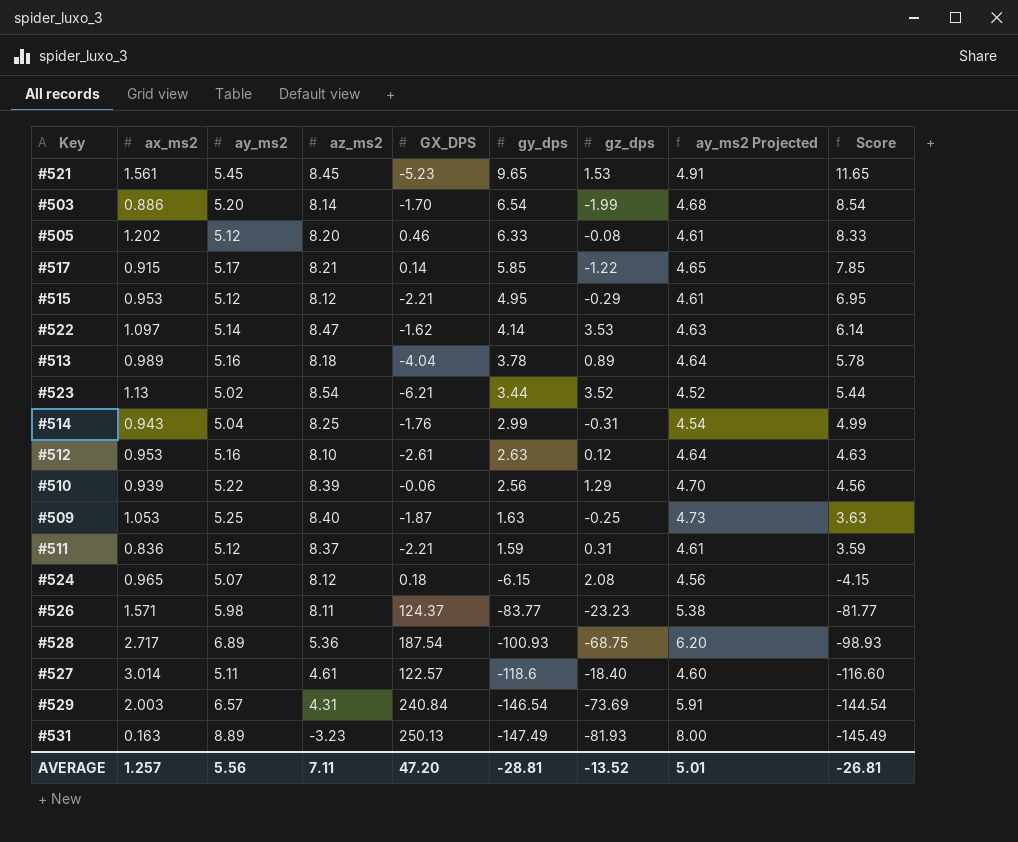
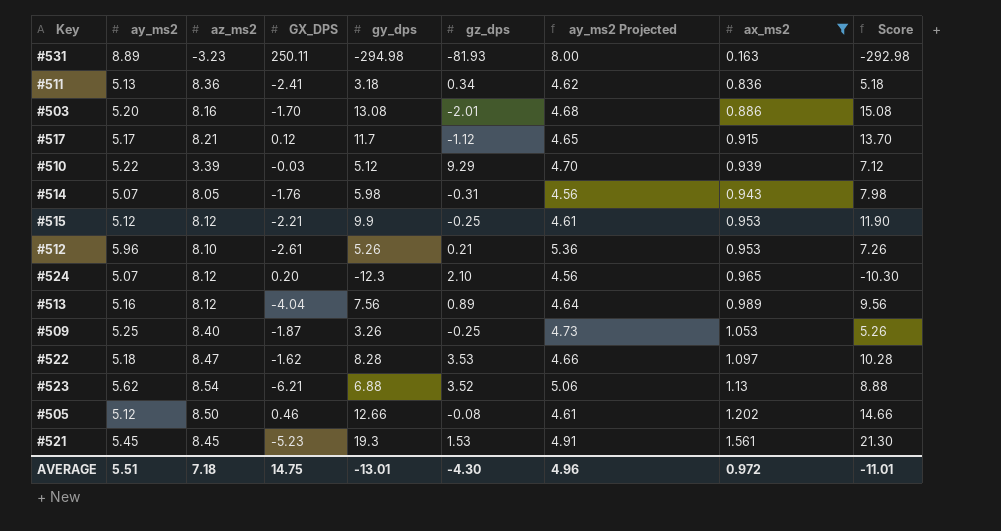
filter: none -> ax_ms2 <= 1.561
row order: gy_dps descending -> ax_ms2 ascending
column ax_ms2 | position: 2 -> 8
#531 | GX_DPS: 250.13 -> 250.11
#531 | gy_dps: -147.49 -> -294.98
#531 | Score: -145.49 -> -292.98
#511 | ay_ms2: 5.12 -> 5.13
#511 | az_ms2: 8.37 -> 8.36
#511 | GX_DPS: -2.21 -> -2.41
#511 | gy_dps: 1.59 -> 3.18
#511 | gz_dps: 0.31 -> 0.34
#511 | ay_ms2 Projected: 4.61 -> 4.62
#511 | Score: 3.59 -> 5.18
#503 | az_ms2: 8.14 -> 8.16
#503 | gy_dps: 6.54 -> 13.08
#503 | gz_dps: -1.99 -> -2.01
#503 | Score: 8.54 -> 15.08
#517 | GX_DPS: 0.14 -> 0.12
#517 | gy_dps: 5.85 -> 11.7
#517 | gz_dps: -1.22 -> -1.12
#517 | Score: 7.85 -> 13.70
#510 | az_ms2: 8.39 -> 3.39
#510 | GX_DPS: -0.06 -> -0.03
#510 | gy_dps: 2.56 -> 5.12
#510 | gz_dps: 1.29 -> 9.29
#510 | Score: 4.56 -> 7.12
#514 | ay_ms2: 5.04 -> 5.07
#514 | az_ms2: 8.25 -> 8.05
#514 | gy_dps: 2.99 -> 5.98
#514 | ay_ms2 Projected: 4.54 -> 4.56
#514 | Score: 4.99 -> 7.98
#515 | gy_dps: 4.95 -> 9.9
#515 | gz_dps: -0.29 -> -0.25
#515 | Score: 6.95 -> 11.90
#512 | ay_ms2: 5.16 -> 5.96
#512 | gy_dps: 2.63 -> 5.26
#512 | gz_dps: 0.12 -> 0.21
#512 | ay_ms2 Projected: 4.64 -> 5.36
#512 | Score: 4.63 -> 7.26
#524 | GX_DPS: 0.18 -> 0.20
#524 | gy_dps: -6.15 -> -12.3
#524 | gz_dps: 2.08 -> 2.10
#524 | Score: -4.15 -> -10.30
#513 | az_ms2: 8.18 -> 8.12
#513 | gy_dps: 3.78 -> 7.56
#513 | Score: 5.78 -> 9.56
#509 | gy_dps: 1.63 -> 3.26
#509 | Score: 3.63 -> 5.26
#522 | ay_ms2: 5.14 -> 5.18
#522 | gy_dps: 4.14 -> 8.28
#522 | ay_ms2 Projected: 4.63 -> 4.66
#522 | Score: 6.14 -> 10.28
#523 | ay_ms2: 5.02 -> 5.62
#523 | gy_dps: 3.44 -> 6.88
#523 | ay_ms2 Projected: 4.52 -> 5.06
#523 | Score: 5.44 -> 8.88
#505 | az_ms2: 8.20 -> 8.50
#505 | gy_dps: 6.33 -> 12.66
#505 | Score: 8.33 -> 14.66
#521 | gy_dps: 9.65 -> 19.3
#521 | Score: 11.65 -> 21.30
AVERAGE | ay_ms2: 5.56 -> 5.51
AVERAGE | az_ms2: 7.11 -> 7.18
AVERAGE | GX_DPS: 47.20 -> 14.75
AVERAGE | gy_dps: -28.81 -> -13.01
AVERAGE | gz_dps: -13.52 -> -4.30
AVERAGE | ay_ms2 Projected: 5.01 -> 4.96
AVERAGE | ax_ms2: 1.257 -> 0.972
AVERAGE | Score: -26.81 -> -11.01

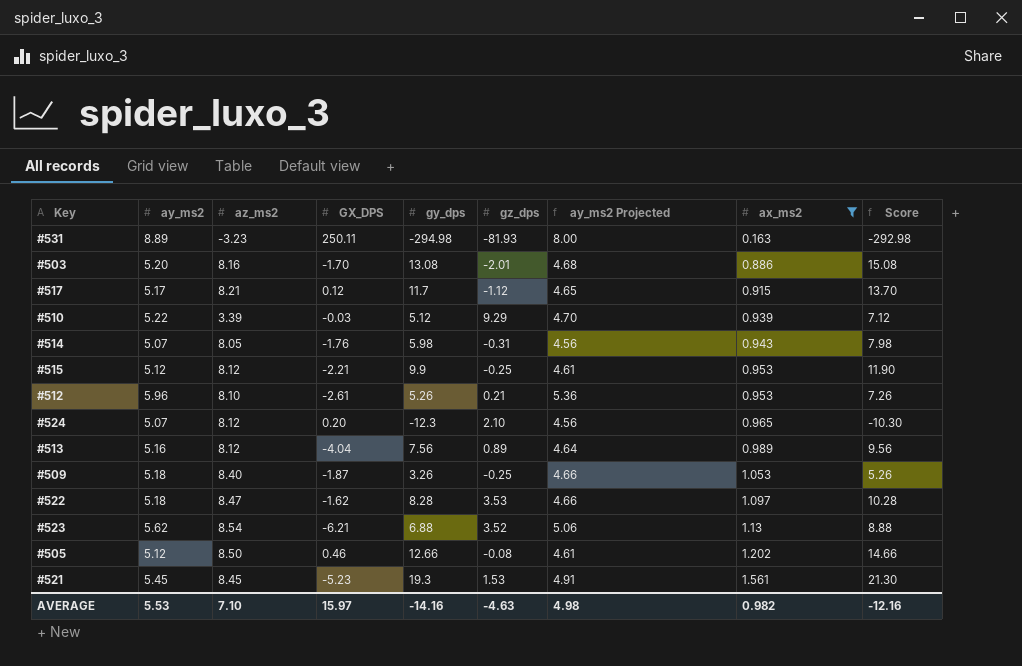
row #511: 5.13 | 8.36 | -2.41 | 3.18 | 0.34 | 4.62 | 0.836 | 5.18 -> none
#509 | ay_ms2: 5.25 -> 5.18
#509 | ay_ms2 Projected: 4.73 -> 4.66
AVERAGE | ay_ms2: 5.51 -> 5.53
AVERAGE | az_ms2: 7.18 -> 7.10
AVERAGE | GX_DPS: 14.75 -> 15.97
AVERAGE | gy_dps: -13.01 -> -14.16
AVERAGE | gz_dps: -4.30 -> -4.63
AVERAGE | ay_ms2 Projected: 4.96 -> 4.98
AVERAGE | ax_ms2: 0.972 -> 0.982
AVERAGE | Score: -11.01 -> -12.16

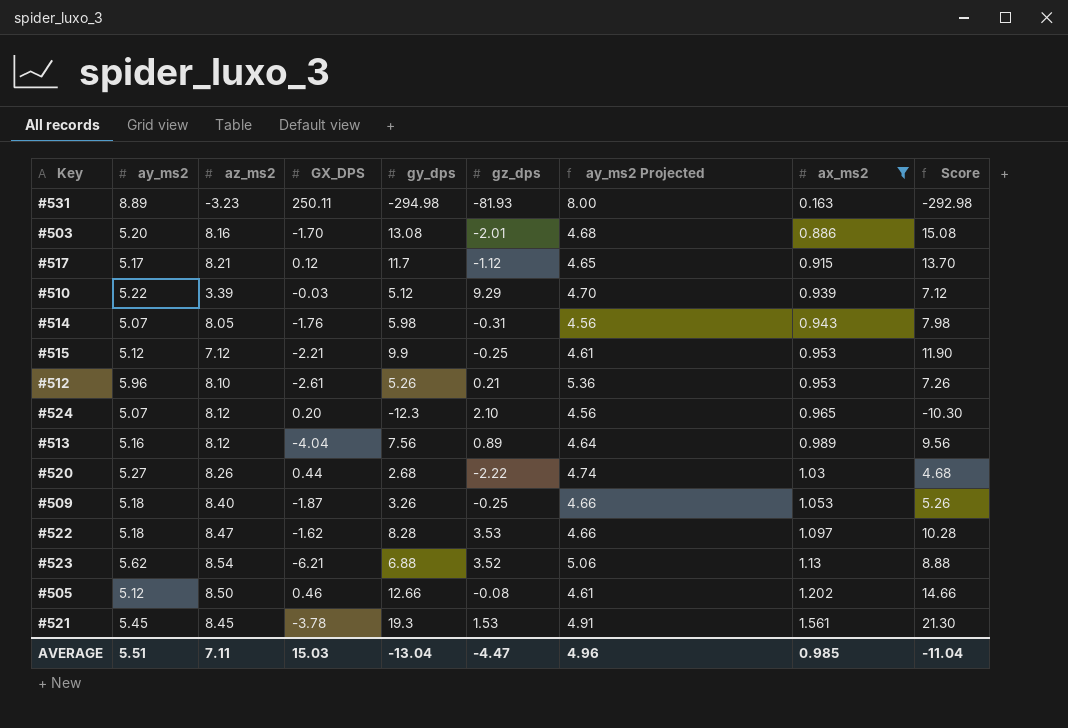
#515 | az_ms2: 8.12 -> 7.12
row #520: none -> 5.27 | 8.26 | 0.44 | 2.68 | -2.22 | 4.74 | 1.03 | 4.68
#521 | GX_DPS: -5.23 -> -3.78
AVERAGE | ay_ms2: 5.53 -> 5.51
AVERAGE | az_ms2: 7.10 -> 7.11
AVERAGE | GX_DPS: 15.97 -> 15.03
AVERAGE | gy_dps: -14.16 -> -13.04
AVERAGE | gz_dps: -4.63 -> -4.47
AVERAGE | ay_ms2 Projected: 4.98 -> 4.96
AVERAGE | ax_ms2: 0.982 -> 0.985
AVERAGE | Score: -12.16 -> -11.04

